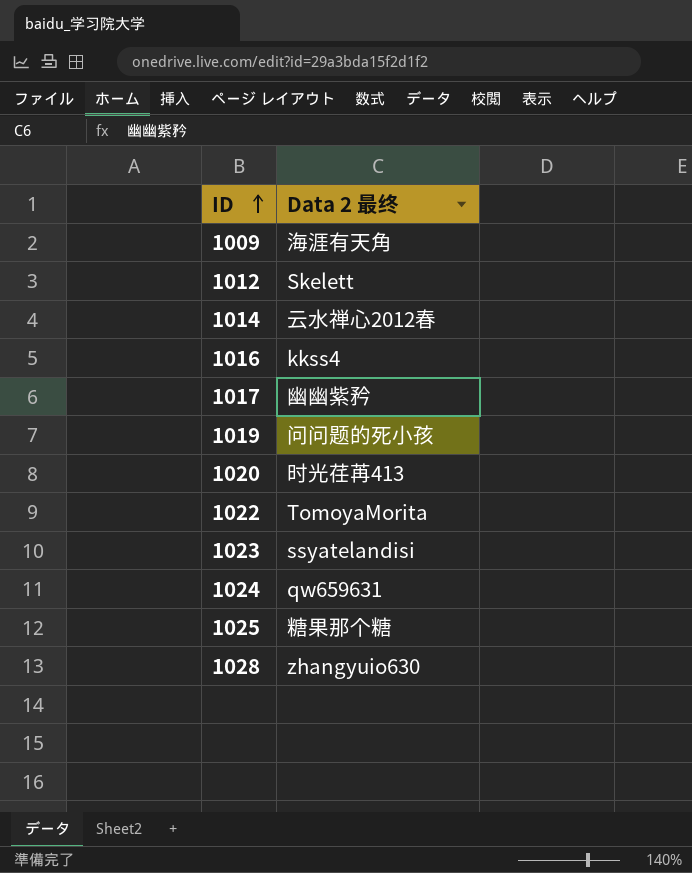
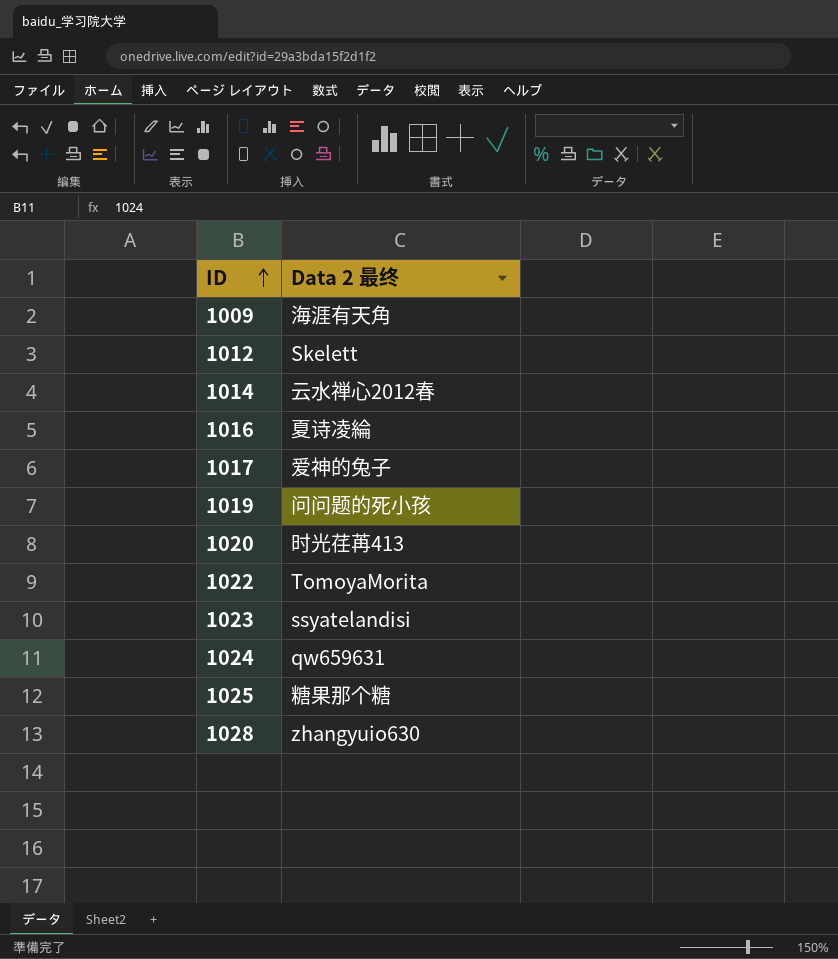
1016 | Data 2 最终: kkss4 -> 夏诗凌綸
1017 | Data 2 最终: 幽幽紫矜 -> 爱神的兔子

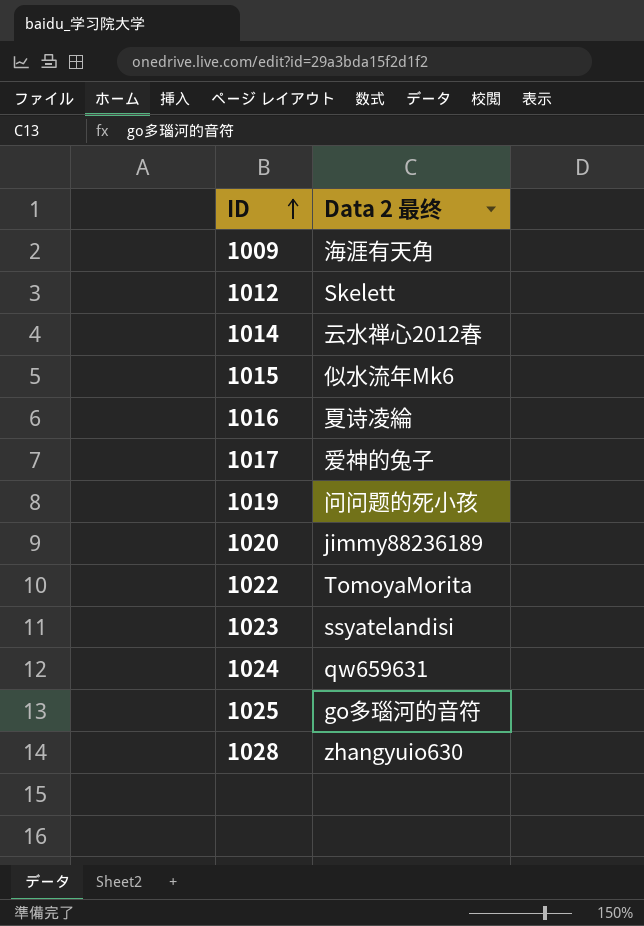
row 1015: none -> 似水流年Mk6
1020 | Data 2 最终: 时光荏苒413 -> jimmy88236189
1025 | Data 2 最终: 糖果那个糖 -> go多瑙河的音符

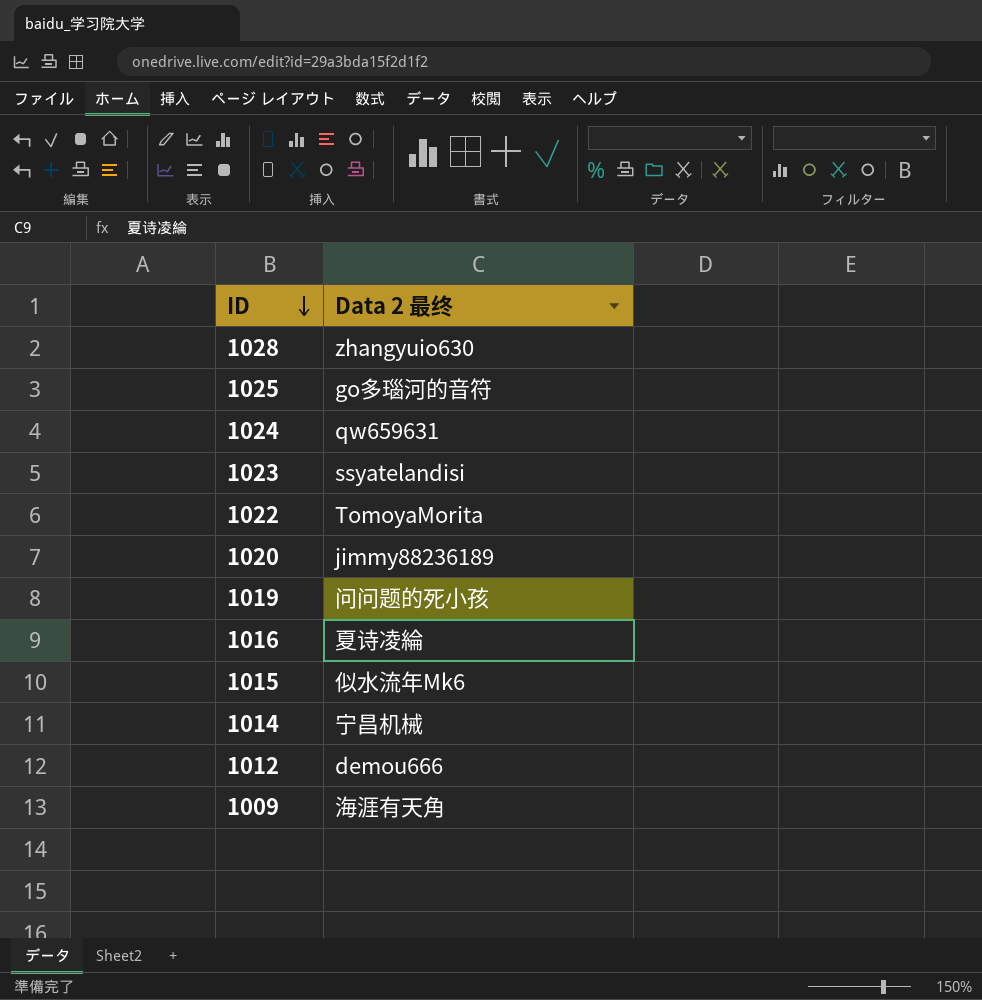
row order: ID ascending -> ID descending
row 1017: 爱神的兔子 -> none
1014 | Data 2 最终: 云水禅心2012春 -> 宁昌机械
1012 | Data 2 最终: Skelett -> demou666

